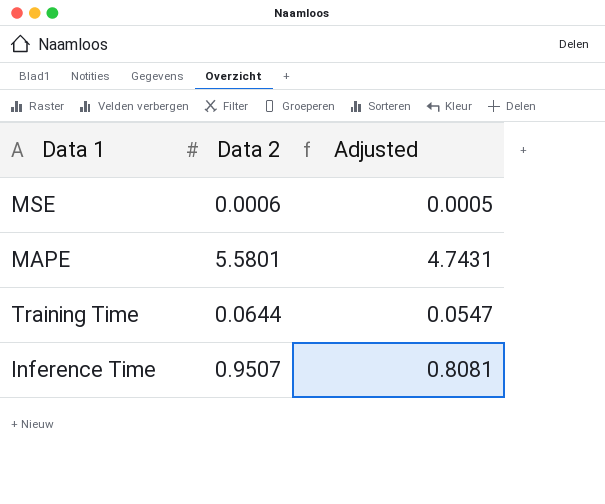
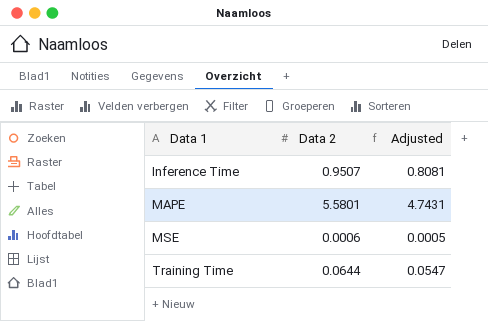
row order: none -> Data 1 ascending

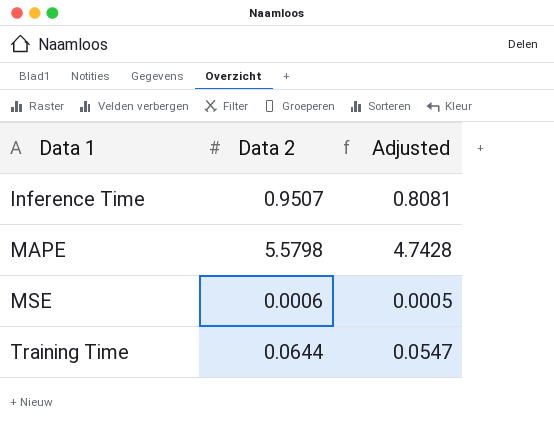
MAPE | Data 2: 5.5801 -> 5.5798
MAPE | Adjusted: 4.7431 -> 4.7428

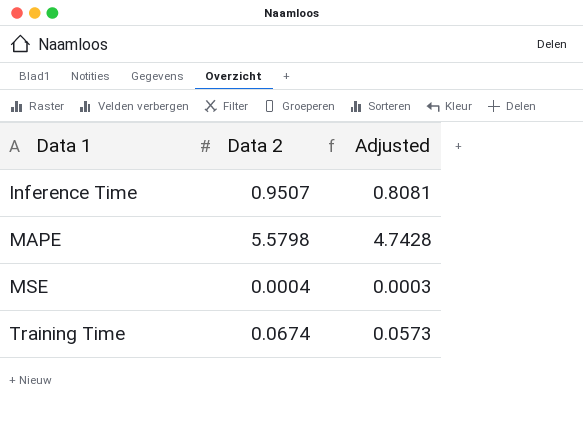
MSE | Data 2: 0.0006 -> 0.0004
MSE | Adjusted: 0.0005 -> 0.0003
Training Time | Data 2: 0.0644 -> 0.0674
Training Time | Adjusted: 0.0547 -> 0.0573

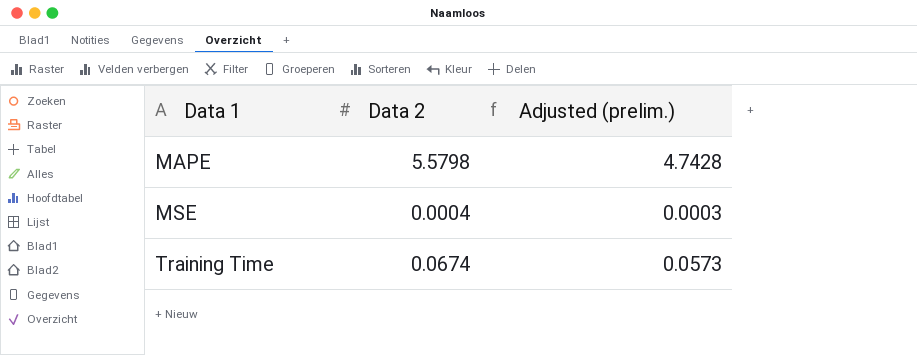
column name: Adjusted -> Adjusted (prelim.)
row Inference Time: 0.9507 | 0.8081 -> none

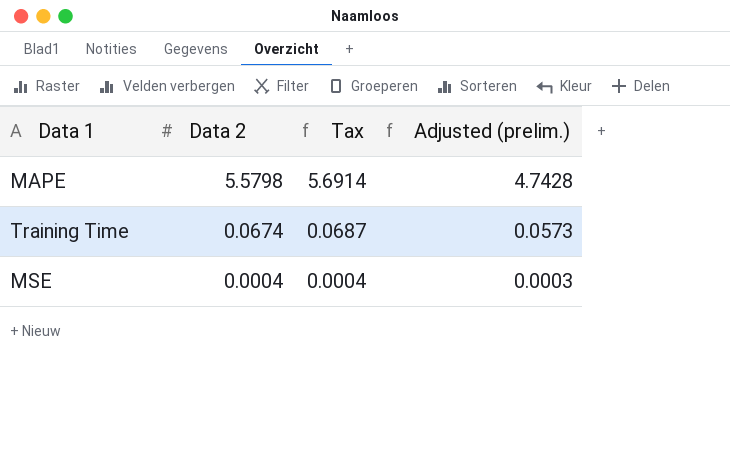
row order: Data 1 ascending -> Data 2 descending
column Tax | formula: none -> [Data 2] * 1.02

